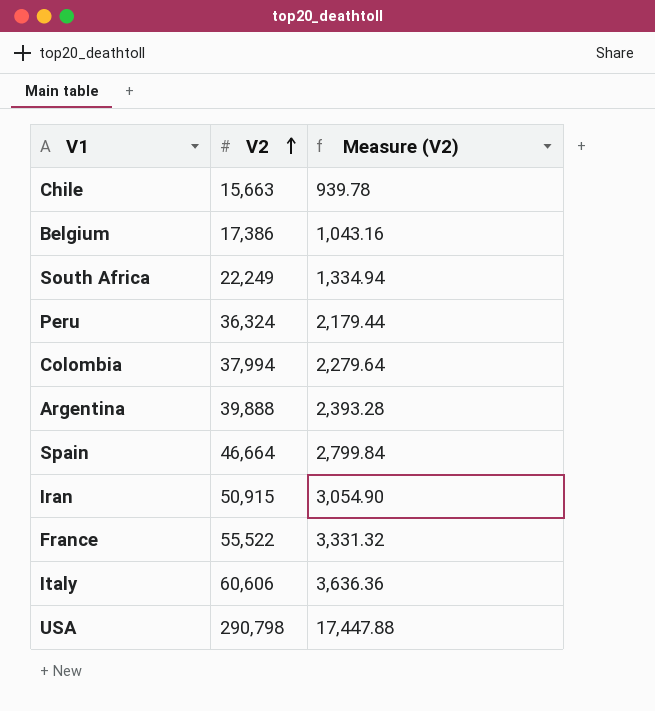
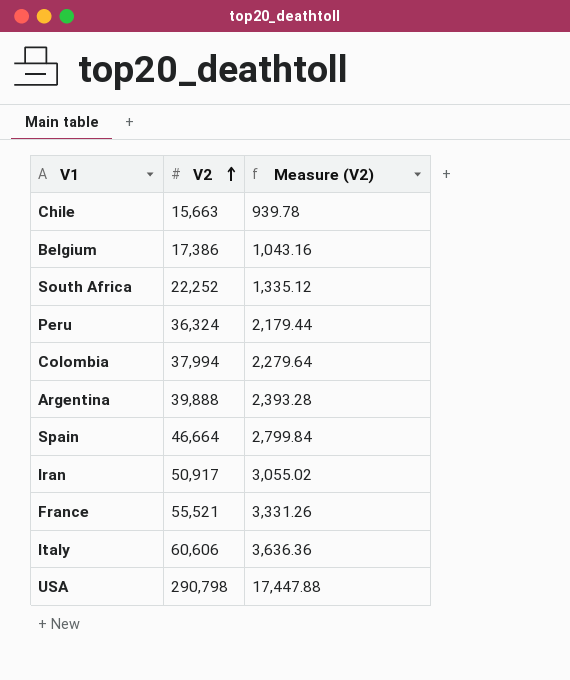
South Africa | V2: 22,249 -> 22,252
South Africa | Measure (V2): 1,334.94 -> 1,335.12
Iran | V2: 50,915 -> 50,917
Iran | Measure (V2): 3,054.90 -> 3,055.02
France | V2: 55,522 -> 55,521
France | Measure (V2): 3,331.32 -> 3,331.26

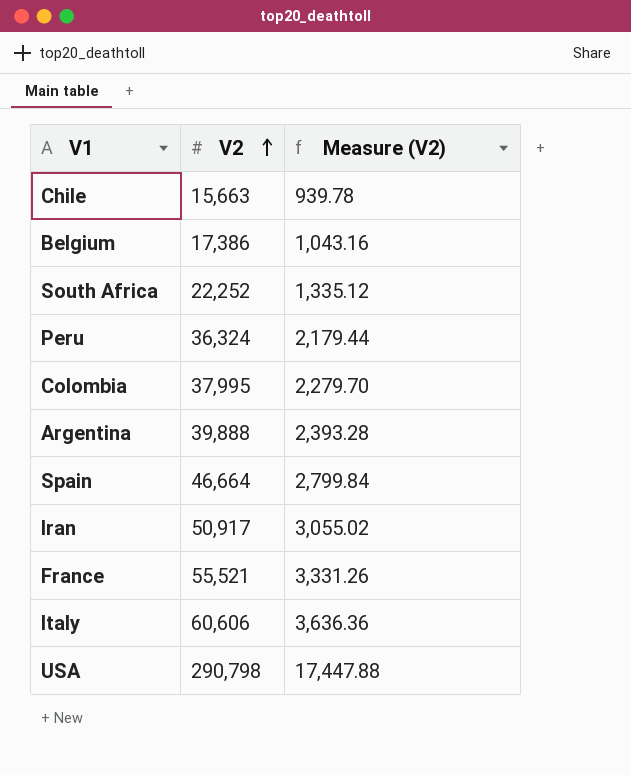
Colombia | V2: 37,994 -> 37,995
Colombia | Measure (V2): 2,279.64 -> 2,279.70

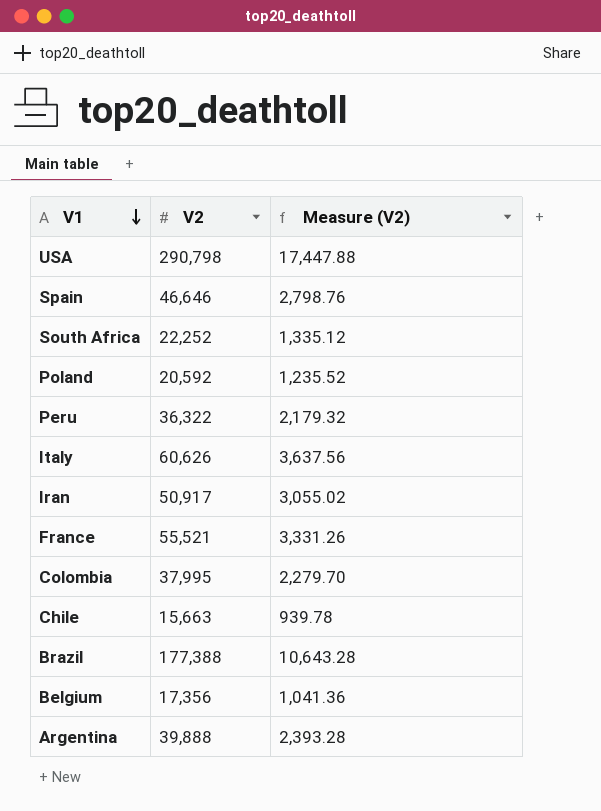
row order: V2 ascending -> V1 descending
Spain | V2: 46,664 -> 46,646
Spain | Measure (V2): 2,799.84 -> 2,798.76
row Poland: none -> 20,592 | 1,235.52
Peru | V2: 36,324 -> 36,322
Peru | Measure (V2): 2,179.44 -> 2,179.32
Italy | V2: 60,606 -> 60,626
Italy | Measure (V2): 3,636.36 -> 3,637.56
row Brazil: none -> 177,388 | 10,643.28
Belgium | V2: 17,386 -> 17,356
Belgium | Measure (V2): 1,043.16 -> 1,041.36

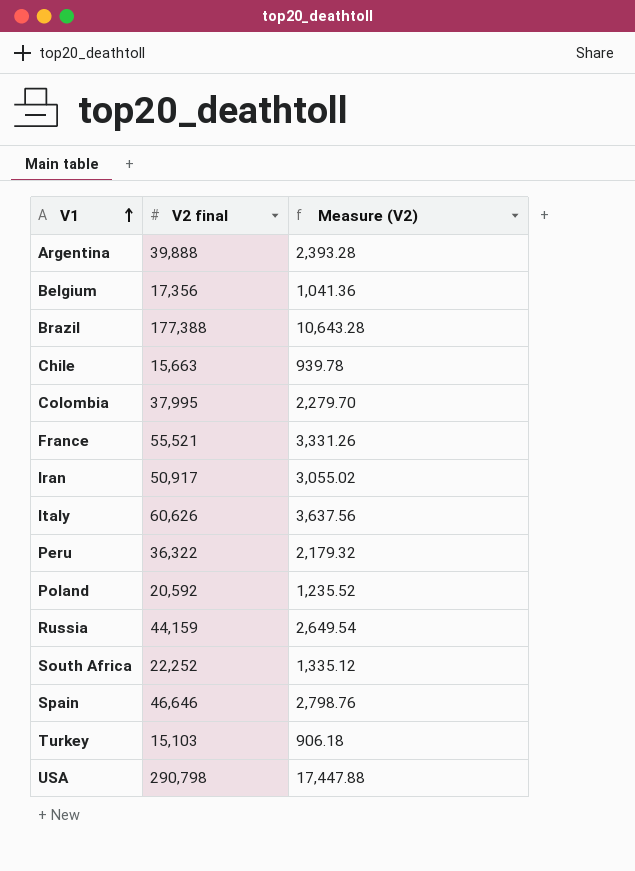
row order: V1 descending -> V1 ascending
column name: V2 -> V2 final
row Russia: none -> 44,159 | 2,649.54
row Turkey: none -> 15,103 | 906.18

